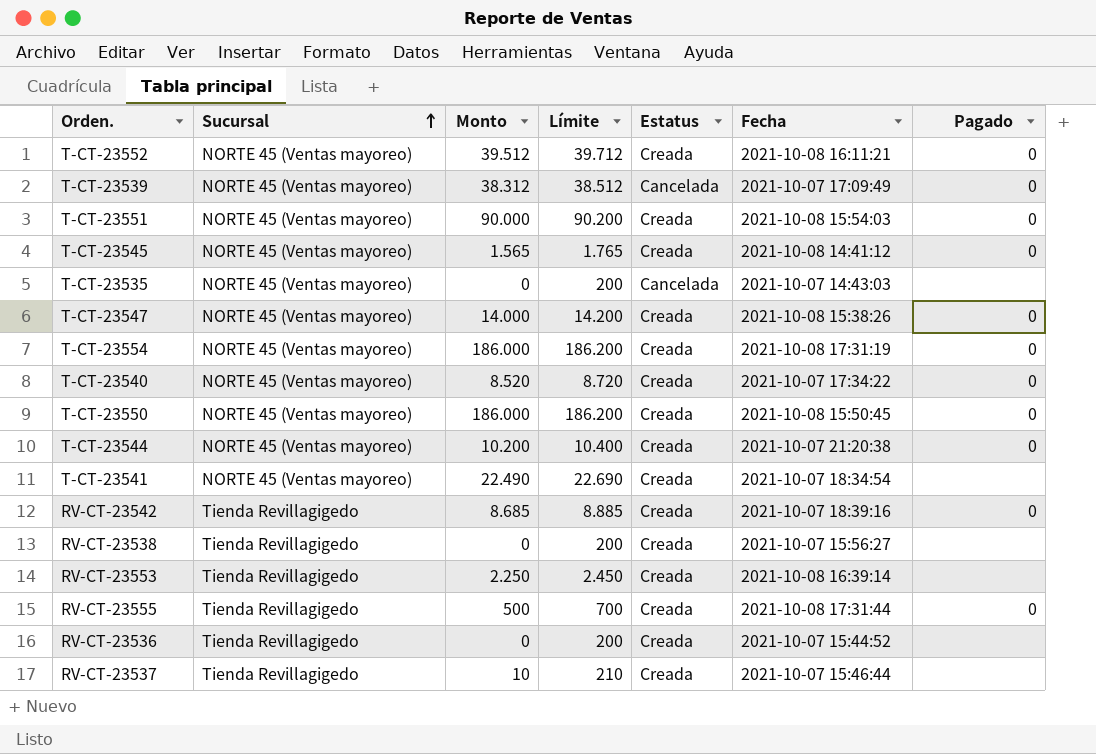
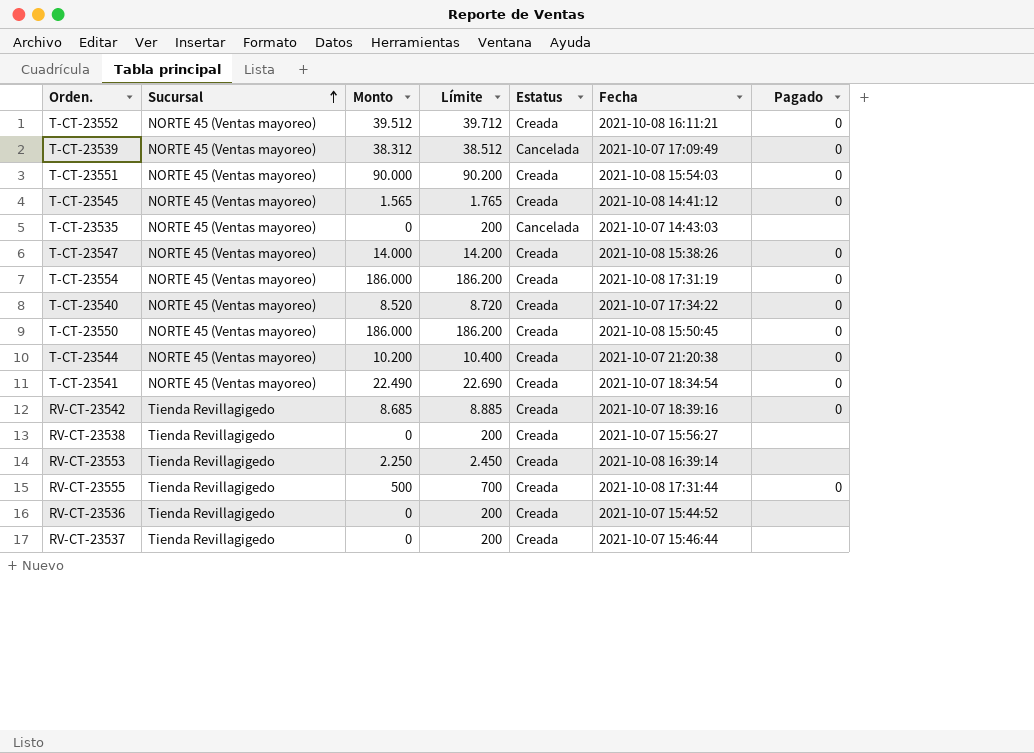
T-CT-23541 | Pagado: none -> 0
RV-CT-23537 | Monto: 10 -> 0
RV-CT-23537 | Límite: 210 -> 200

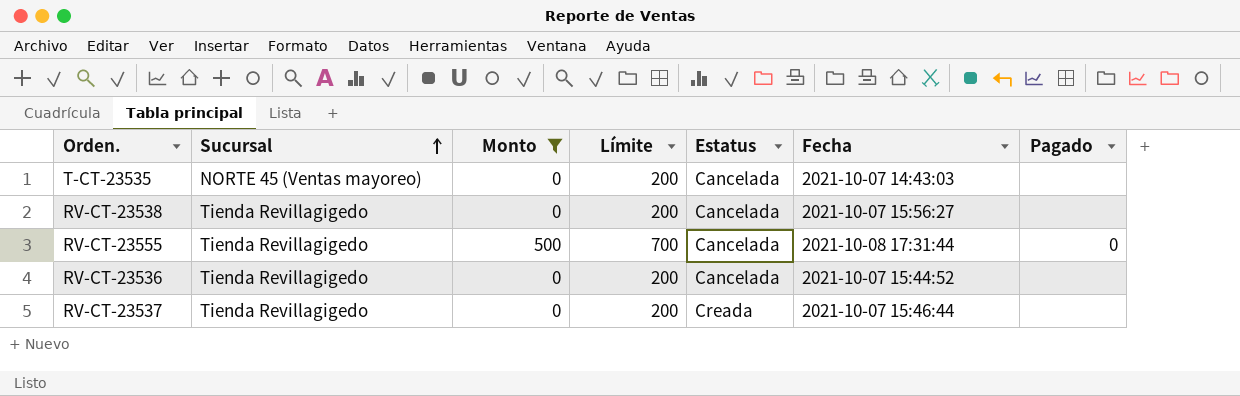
filter: none -> Monto <= 500
RV-CT-23538 | Estatus: Creada -> Cancelada
RV-CT-23555 | Estatus: Creada -> Cancelada
RV-CT-23536 | Estatus: Creada -> Cancelada

